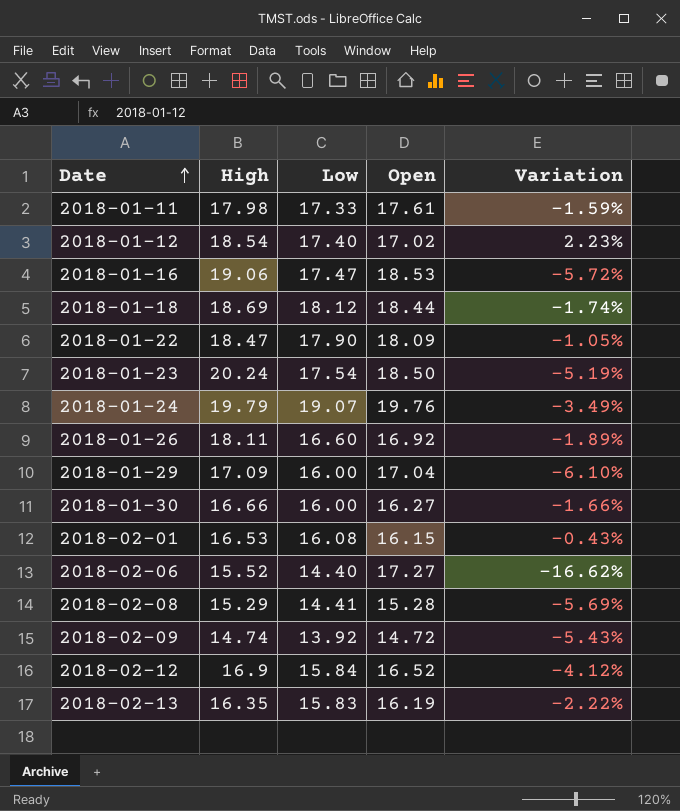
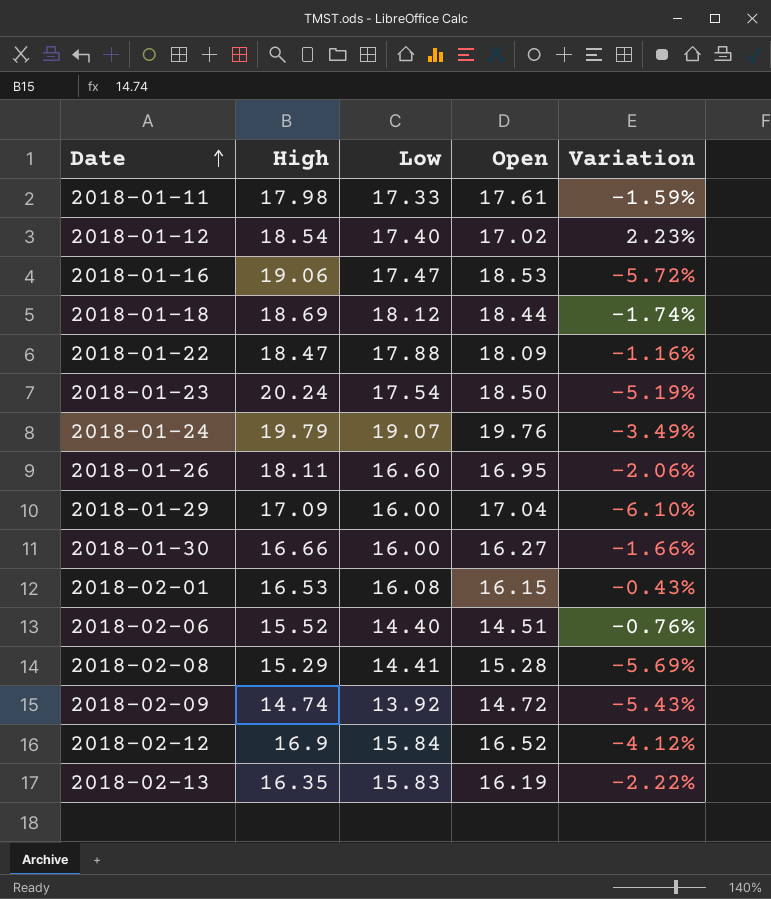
2018-01-22 | Low: 17.90 -> 17.88
2018-01-22 | Variation: -1.05% -> -1.16%
2018-01-26 | Open: 16.92 -> 16.95
2018-01-26 | Variation: -1.89% -> -2.06%
2018-02-06 | Open: 17.27 -> 14.51
2018-02-06 | Variation: -16.62% -> -0.76%

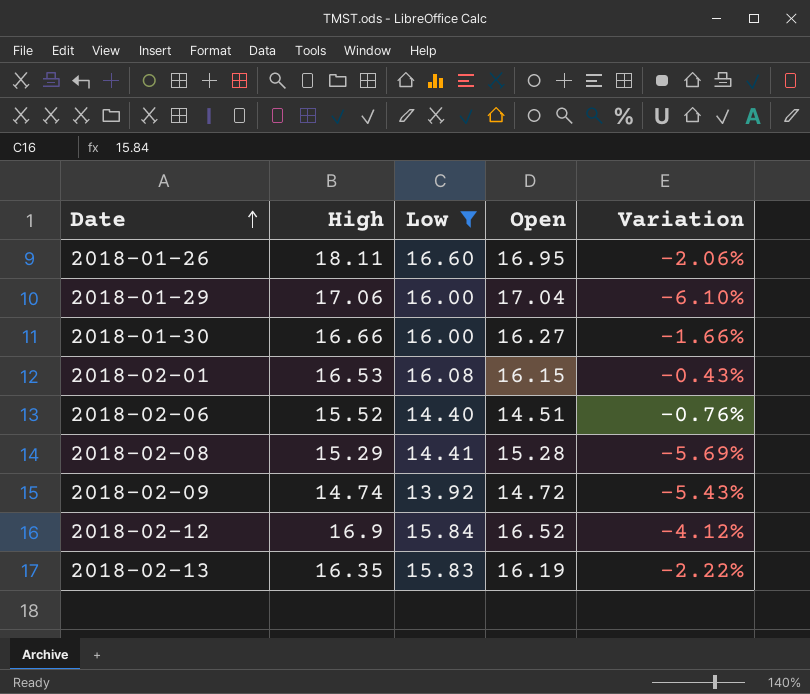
filter: none -> Low <= 16.60
2018-01-29 | High: 17.09 -> 17.06

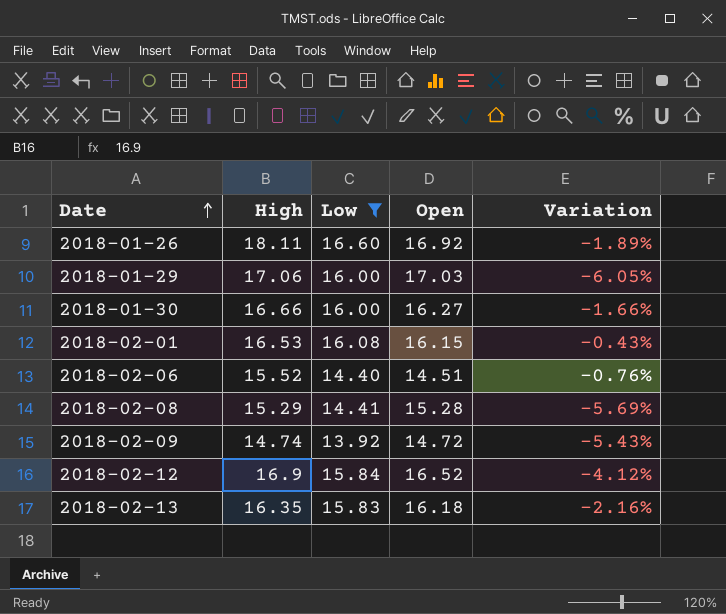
2018-01-26 | Open: 16.95 -> 16.92
2018-01-26 | Variation: -2.06% -> -1.89%
2018-01-29 | Open: 17.04 -> 17.03
2018-01-29 | Variation: -6.10% -> -6.05%
2018-02-13 | Open: 16.19 -> 16.18
2018-02-13 | Variation: -2.22% -> -2.16%

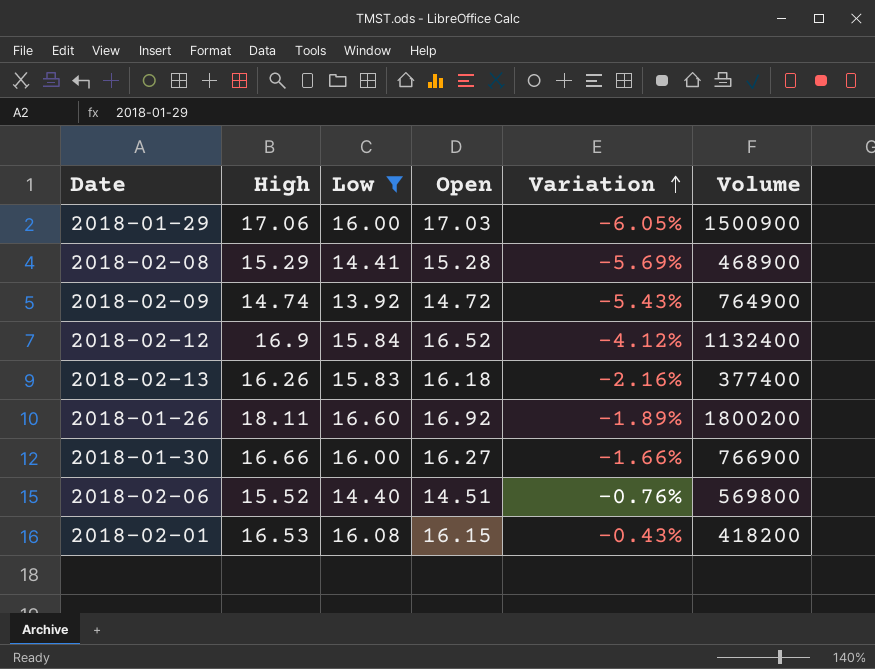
row order: Date ascending -> Variation ascending
column Volume | position: none -> 6
2018-02-13 | High: 16.35 -> 16.26

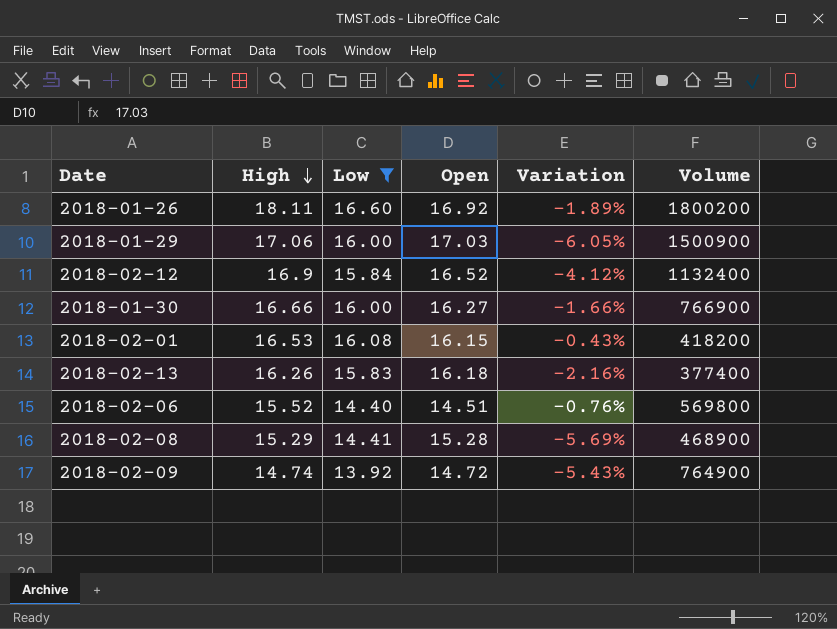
row order: Variation ascending -> High descending

